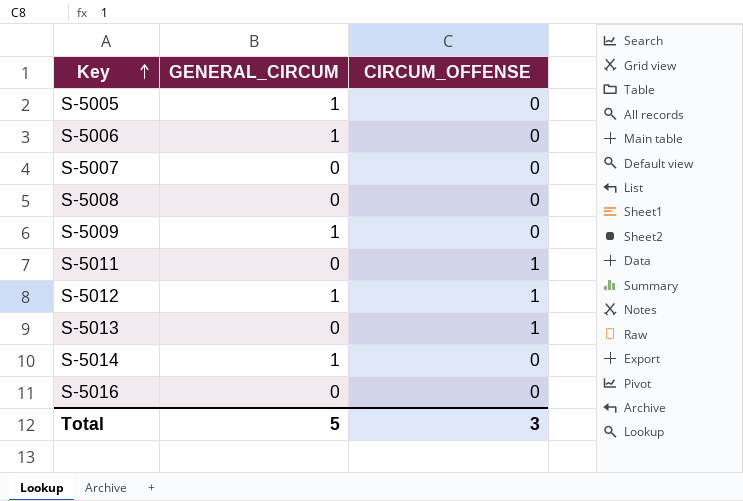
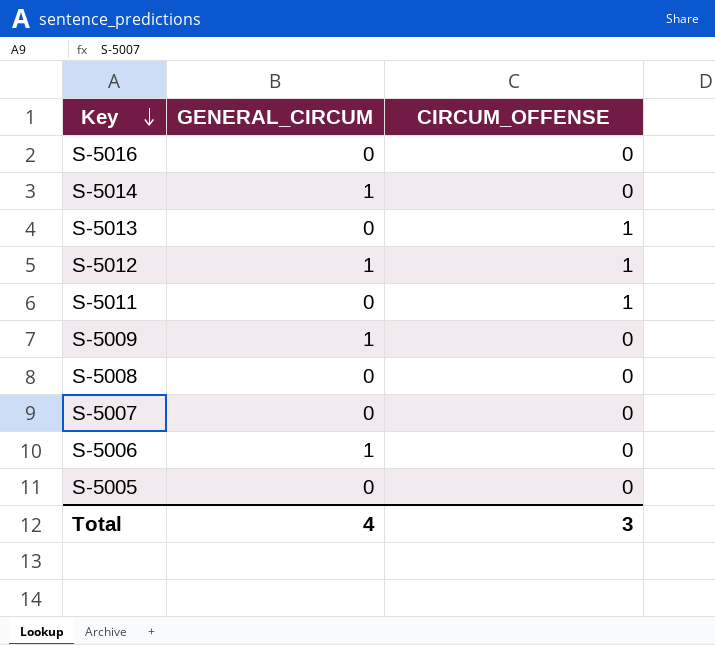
row order: Key ascending -> Key descending
S-5005 | GENERAL_CIRCUM: 1 -> 0
Total | GENERAL_CIRCUM: 5 -> 4

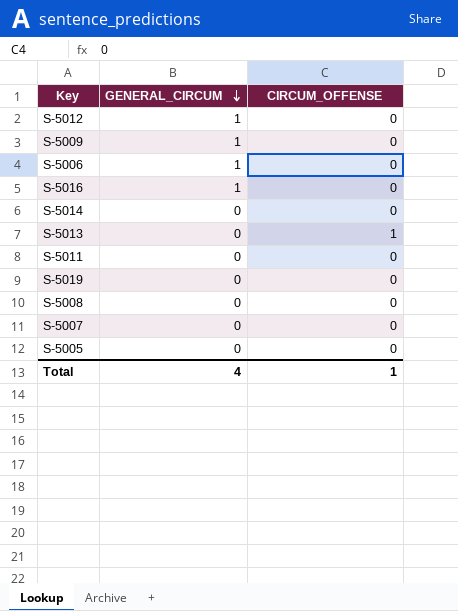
row order: Key descending -> GENERAL_CIRCUM descending
S-5012 | CIRCUM_OFFENSE: 1 -> 0
S-5016 | GENERAL_CIRCUM: 0 -> 1
S-5014 | GENERAL_CIRCUM: 1 -> 0
S-5011 | CIRCUM_OFFENSE: 1 -> 0
row S-5019: none -> 0 | 0
Total | CIRCUM_OFFENSE: 3 -> 1

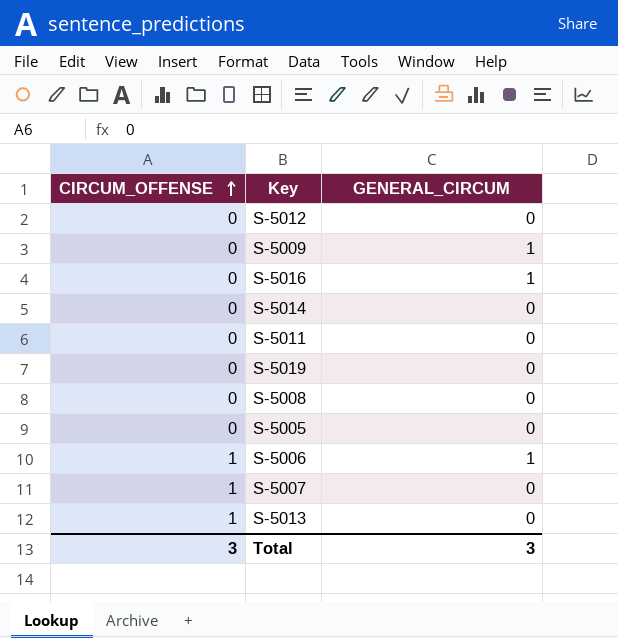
row order: GENERAL_CIRCUM descending -> CIRCUM_OFFENSE ascending
column CIRCUM_OFFENSE | position: 3 -> 1
S-5012 | GENERAL_CIRCUM: 1 -> 0
S-5006 | CIRCUM_OFFENSE: 0 -> 1
S-5007 | CIRCUM_OFFENSE: 0 -> 1
Total | CIRCUM_OFFENSE: 1 -> 3
Total | GENERAL_CIRCUM: 4 -> 3

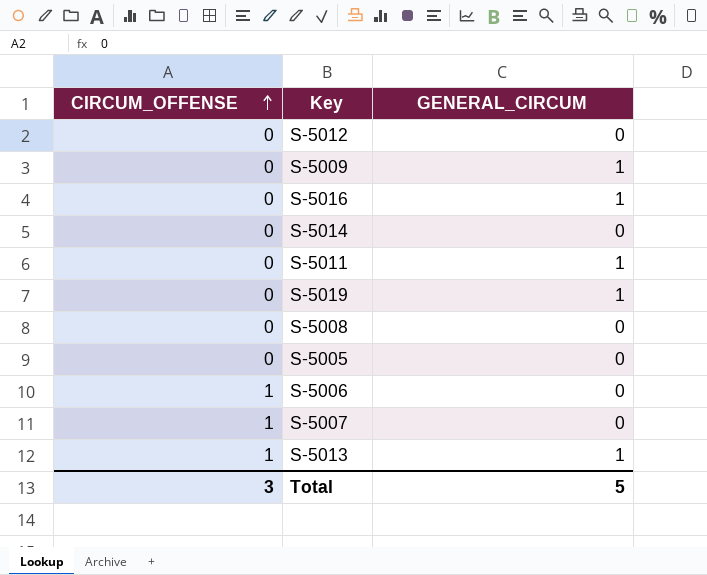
S-5011 | GENERAL_CIRCUM: 0 -> 1
S-5019 | GENERAL_CIRCUM: 0 -> 1
S-5006 | GENERAL_CIRCUM: 1 -> 0
S-5013 | GENERAL_CIRCUM: 0 -> 1
Total | GENERAL_CIRCUM: 3 -> 5

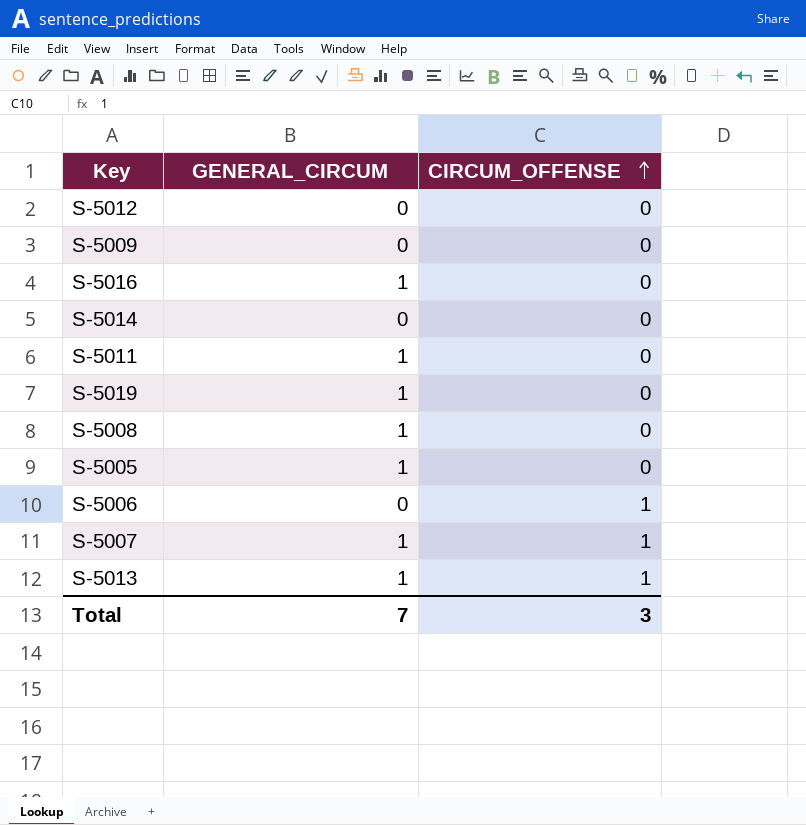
column CIRCUM_OFFENSE | position: 1 -> 3
S-5009 | GENERAL_CIRCUM: 1 -> 0
S-5008 | GENERAL_CIRCUM: 0 -> 1
S-5005 | GENERAL_CIRCUM: 0 -> 1
S-5007 | GENERAL_CIRCUM: 0 -> 1
Total | GENERAL_CIRCUM: 5 -> 7

